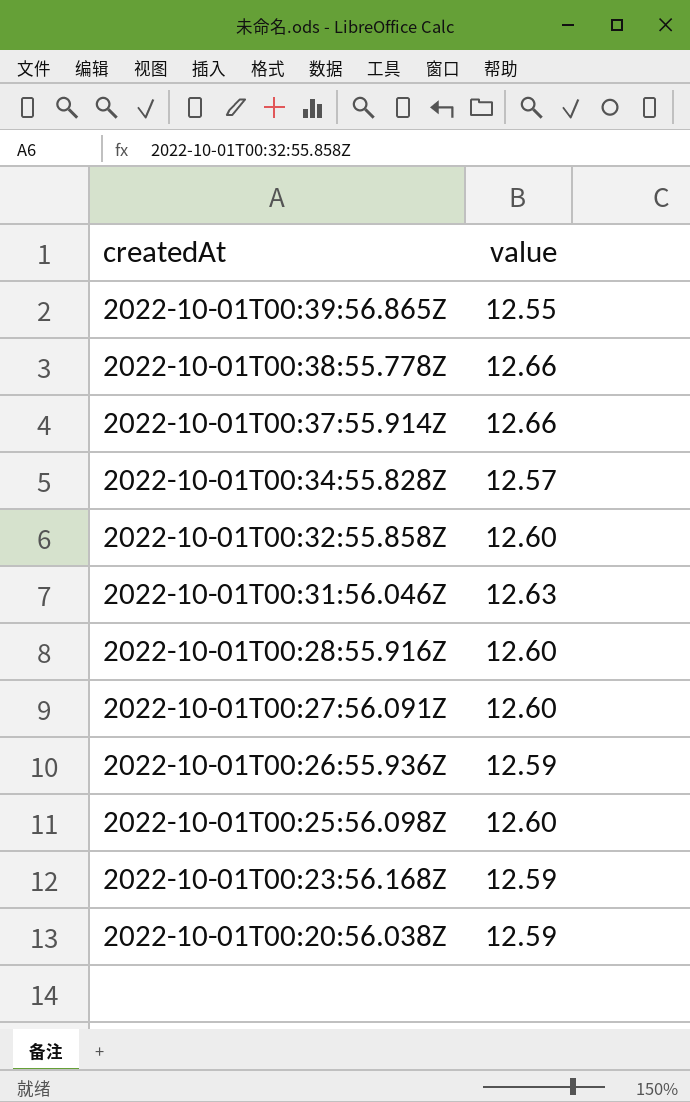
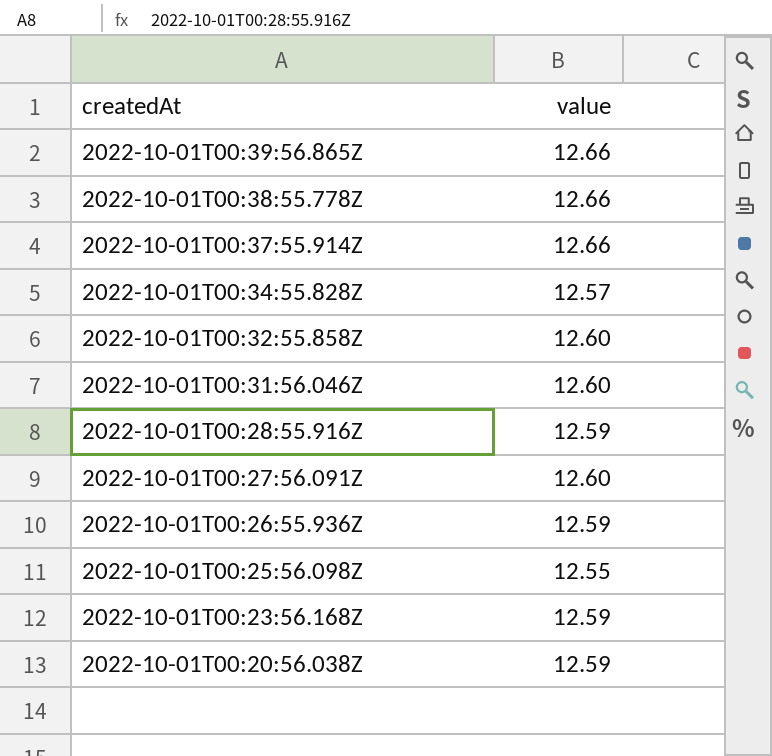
2022-10-01T00:39:56.865Z | value: 12.55 -> 12.66
2022-10-01T00:31:56.046Z | value: 12.63 -> 12.60
2022-10-01T00:28:55.916Z | value: 12.60 -> 12.59
2022-10-01T00:25:56.098Z | value: 12.60 -> 12.55

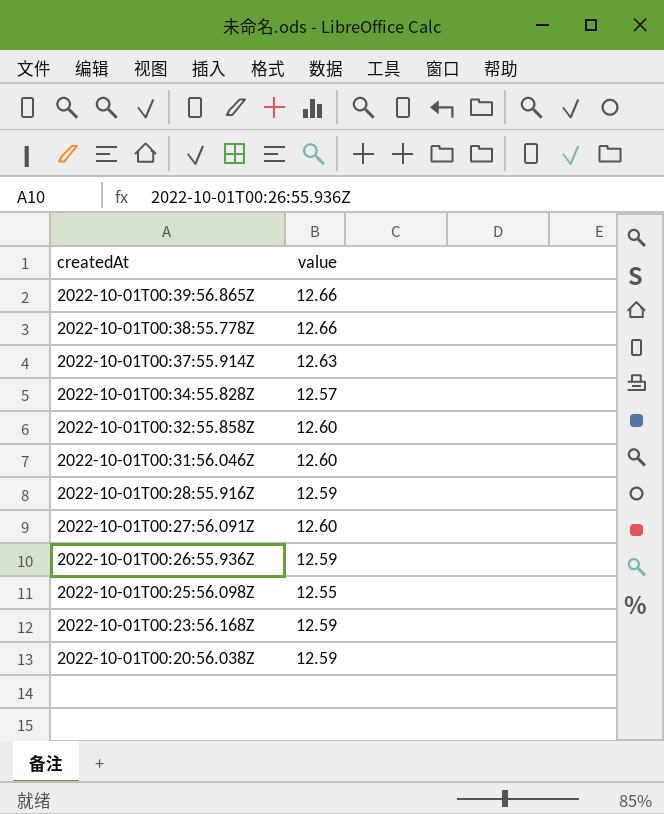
2022-10-01T00:37:55.914Z | value: 12.66 -> 12.63

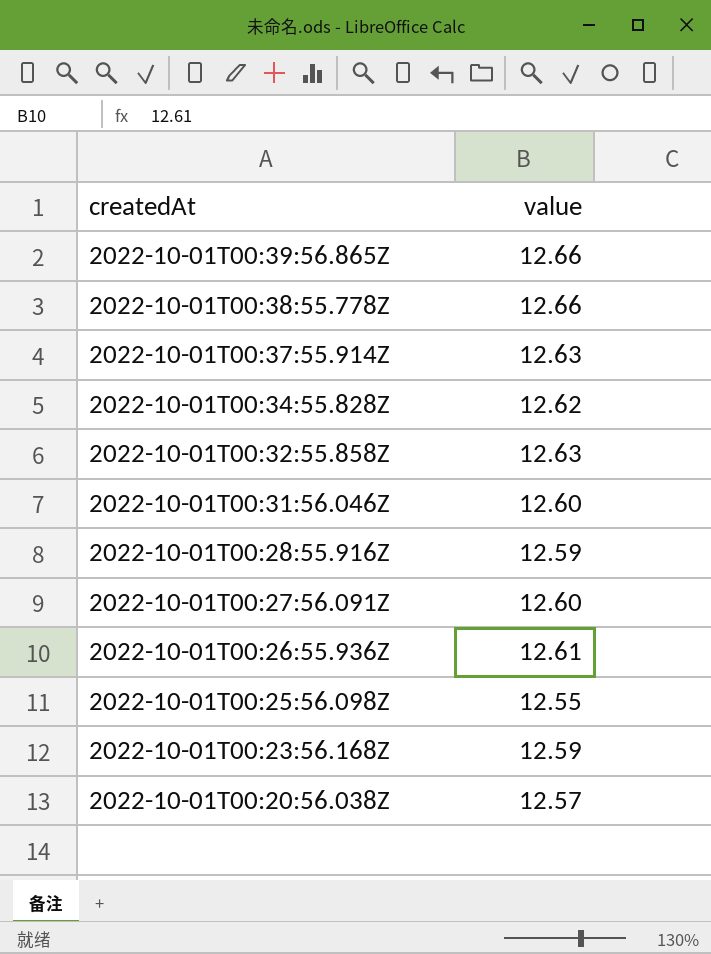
2022-10-01T00:34:55.828Z | value: 12.57 -> 12.62
2022-10-01T00:32:55.858Z | value: 12.60 -> 12.63
2022-10-01T00:26:55.936Z | value: 12.59 -> 12.61
2022-10-01T00:20:56.038Z | value: 12.59 -> 12.57

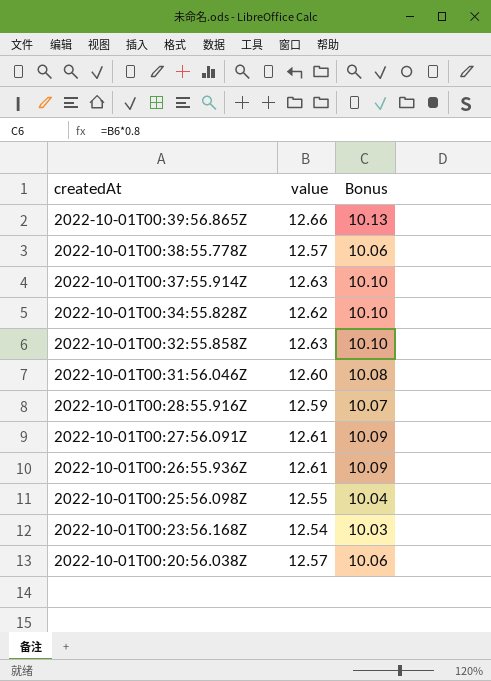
column Bonus | formula: none -> [value] * 0.8
2022-10-01T00:38:55.778Z | value: 12.66 -> 12.57
2022-10-01T00:27:56.091Z | value: 12.60 -> 12.61
2022-10-01T00:23:56.168Z | value: 12.59 -> 12.54

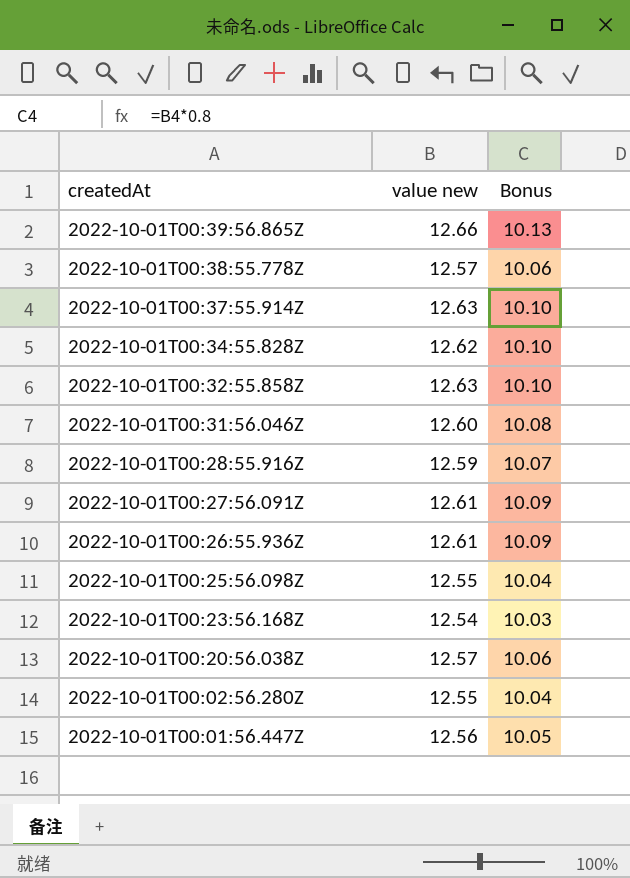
column name: value -> value new
row 2022-10-01T00:02:56.280Z: none -> 12.55 | 10.04
row 2022-10-01T00:01:56.447Z: none -> 12.56 | 10.05

